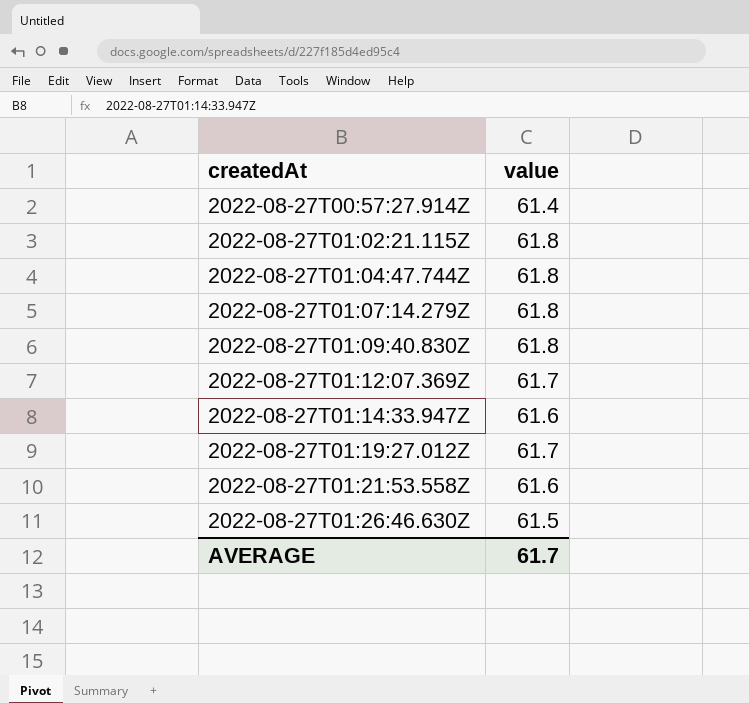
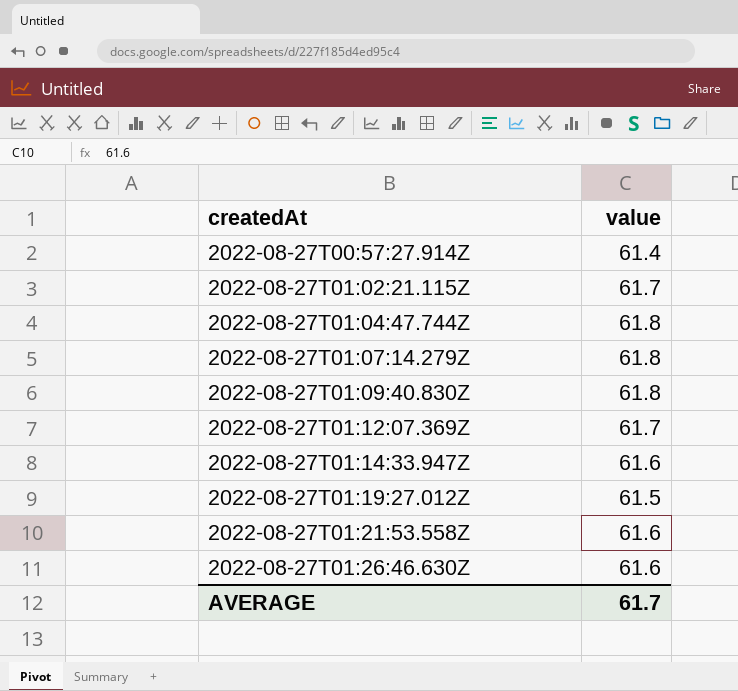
2022-08-27T01:02:21.115Z | value: 61.8 -> 61.7
2022-08-27T01:19:27.012Z | value: 61.7 -> 61.5
2022-08-27T01:26:46.630Z | value: 61.5 -> 61.6

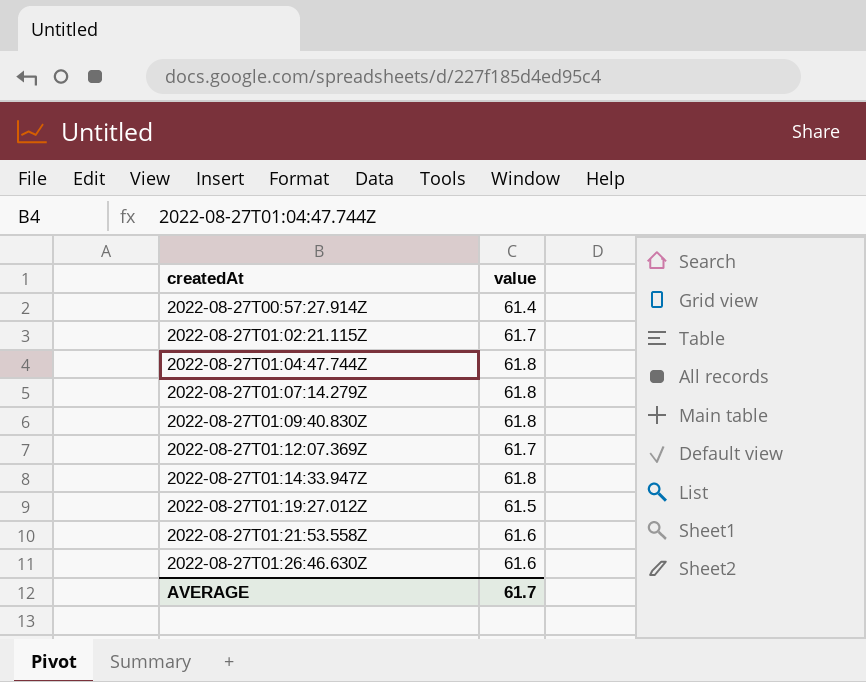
2022-08-27T01:14:33.947Z | value: 61.6 -> 61.8

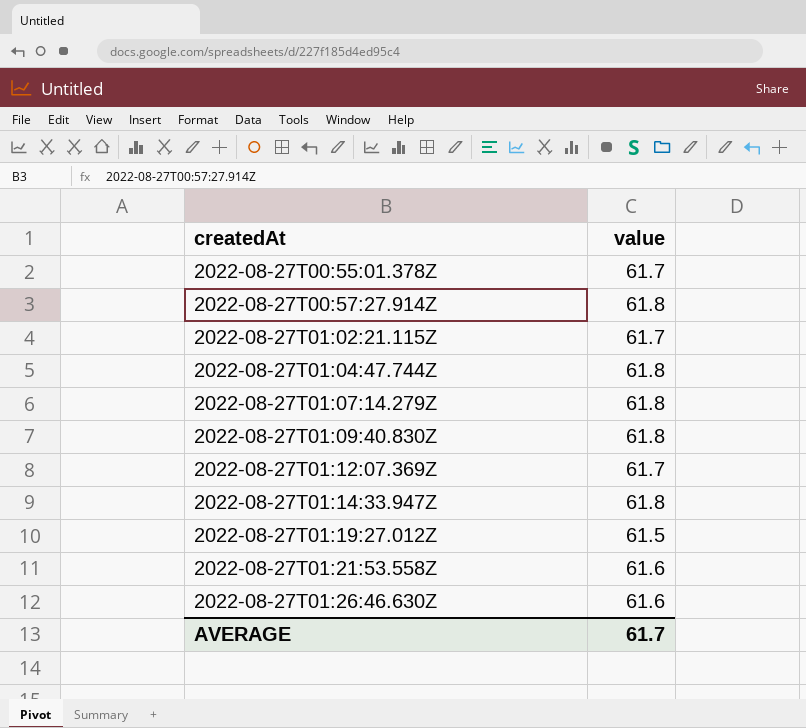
row 2022-08-27T00:55:01.378Z: none -> 61.7
2022-08-27T00:57:27.914Z | value: 61.4 -> 61.8

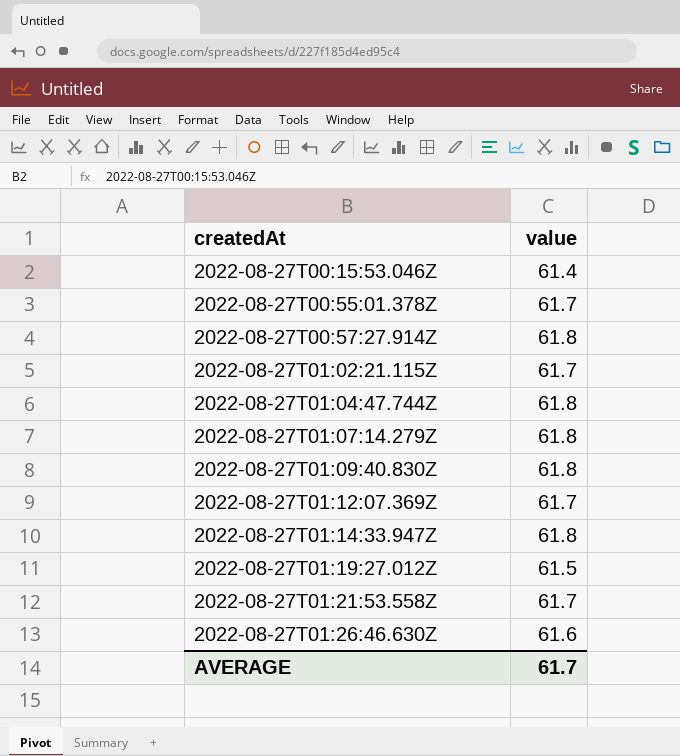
row 2022-08-27T00:15:53.046Z: none -> 61.4
2022-08-27T01:21:53.558Z | value: 61.6 -> 61.7

